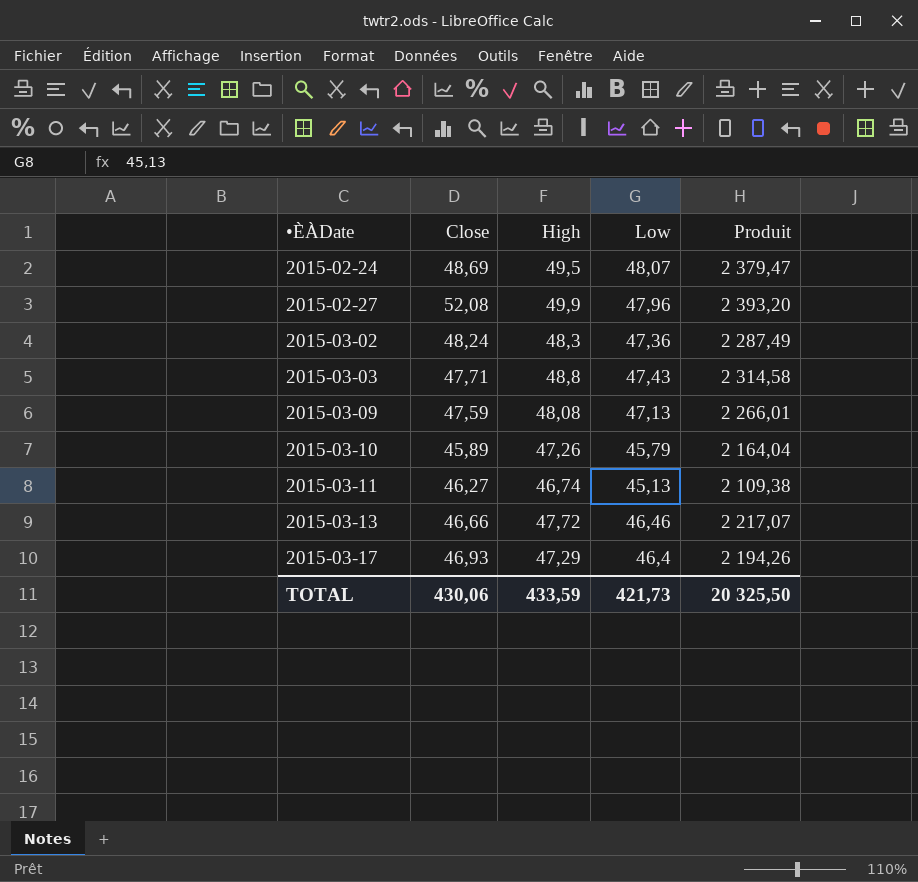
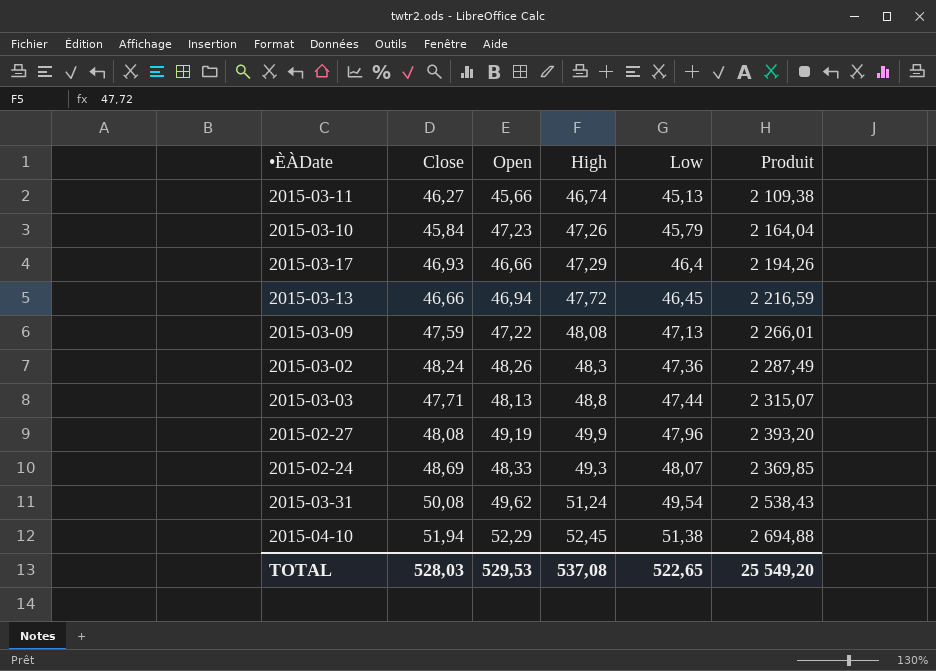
row order: •ÈÀDate ascending -> Low ascending
column Open | position: none -> 3
2015-03-10 | Close: 45,89 -> 45,84
2015-03-13 | Low: 46,46 -> 46,45
2015-03-13 | Produit: 2 217,07 -> 2 216,59
2015-03-03 | Low: 47,43 -> 47,44
2015-03-03 | Produit: 2 314,58 -> 2 315,07
2015-02-27 | Close: 52,08 -> 48,08
2015-02-24 | High: 49,5 -> 49,3
2015-02-24 | Produit: 2 379,47 -> 2 369,85
row 2015-03-31: none -> 50,08 | 49,62 | 51,24 | 49,54 | 2 538,43
row 2015-04-10: none -> 51,94 | 52,29 | 52,45 | 51,38 | 2 694,88
TOTAL | Close: 430,06 -> 528,03
TOTAL | High: 433,59 -> 537,08
TOTAL | Low: 421,73 -> 522,65
TOTAL | Produit: 20 325,50 -> 25 549,20

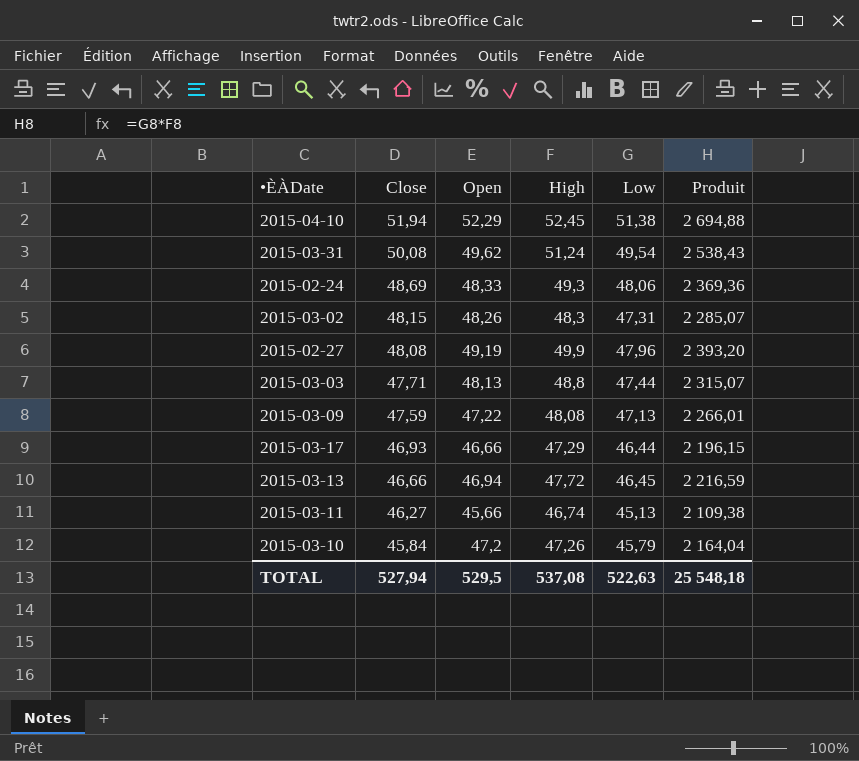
row order: Low ascending -> Close descending
2015-02-24 | Low: 48,07 -> 48,06
2015-02-24 | Produit: 2 369,85 -> 2 369,36
2015-03-02 | Close: 48,24 -> 48,15
2015-03-02 | Low: 47,36 -> 47,31
2015-03-02 | Produit: 2 287,49 -> 2 285,07
2015-03-17 | Low: 46,4 -> 46,44
2015-03-17 | Produit: 2 194,26 -> 2 196,15
2015-03-10 | Open: 47,23 -> 47,2
TOTAL | Close: 528,03 -> 527,94
TOTAL | Open: 529,53 -> 529,5
TOTAL | Low: 522,65 -> 522,63
TOTAL | Produit: 25 549,20 -> 25 548,18

